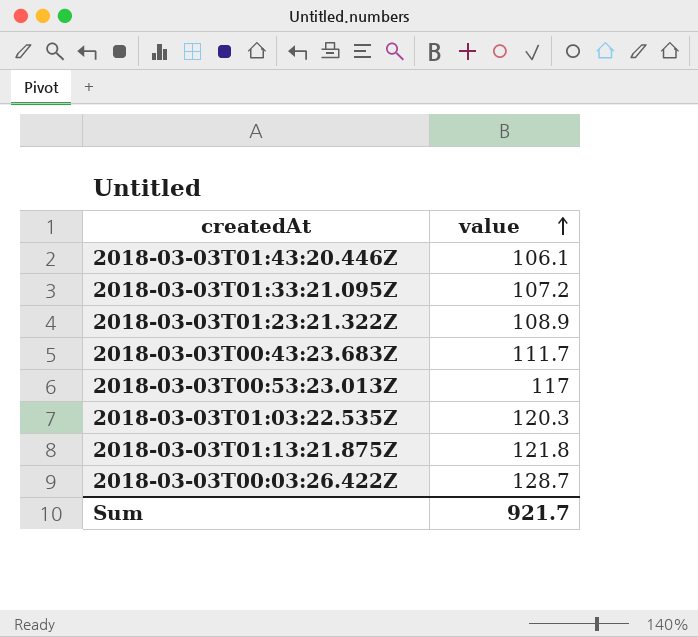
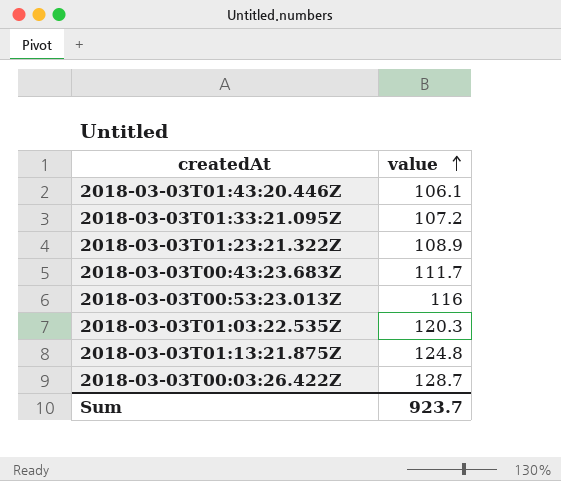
2018-03-03T00:53:23.013Z | value: 117 -> 116
2018-03-03T01:13:21.875Z | value: 121.8 -> 124.8
Sum | value: 921.7 -> 923.7

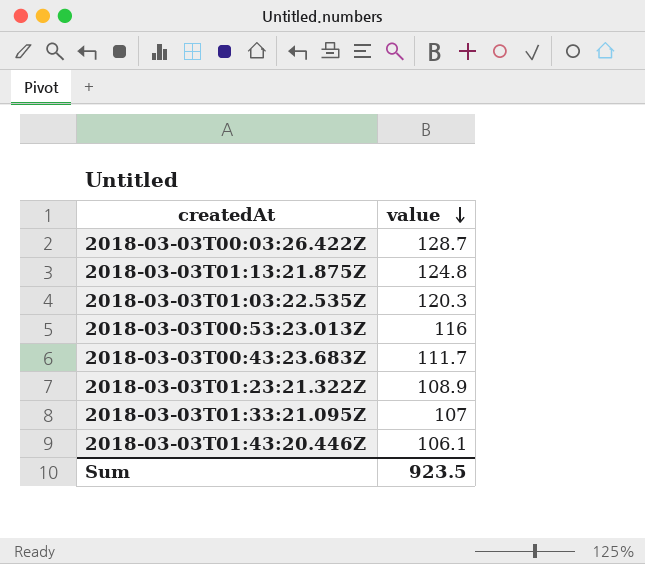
row order: value ascending -> value descending
2018-03-03T01:33:21.095Z | value: 107.2 -> 107
Sum | value: 923.7 -> 923.5

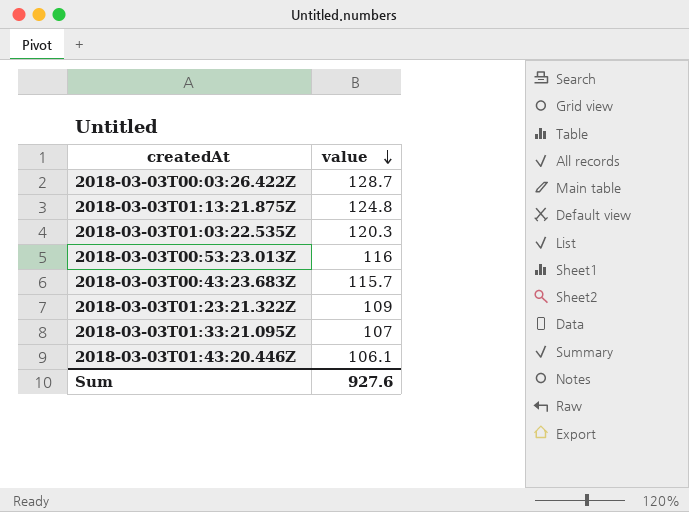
2018-03-03T00:43:23.683Z | value: 111.7 -> 115.7
2018-03-03T01:23:21.322Z | value: 108.9 -> 109
Sum | value: 923.5 -> 927.6

